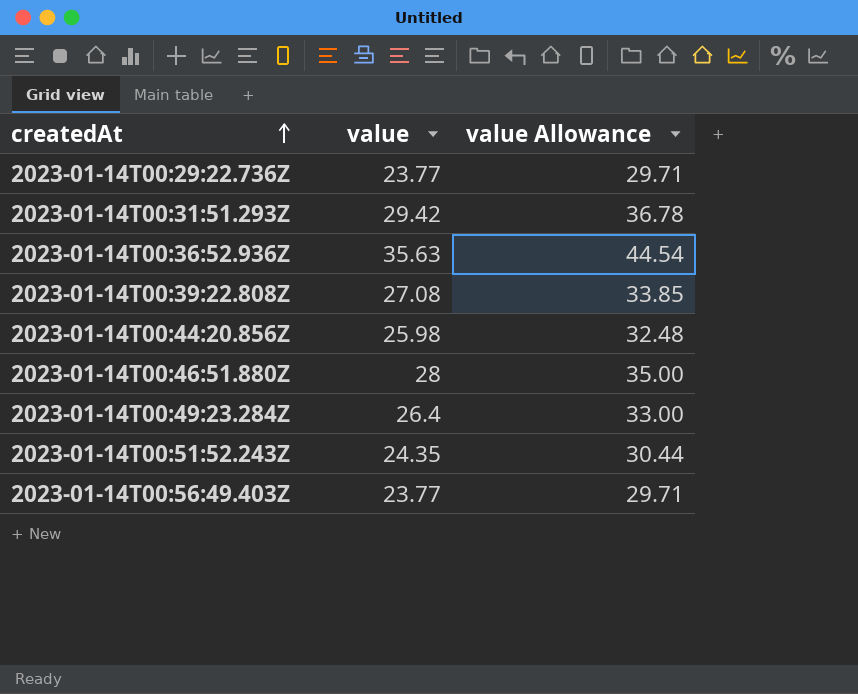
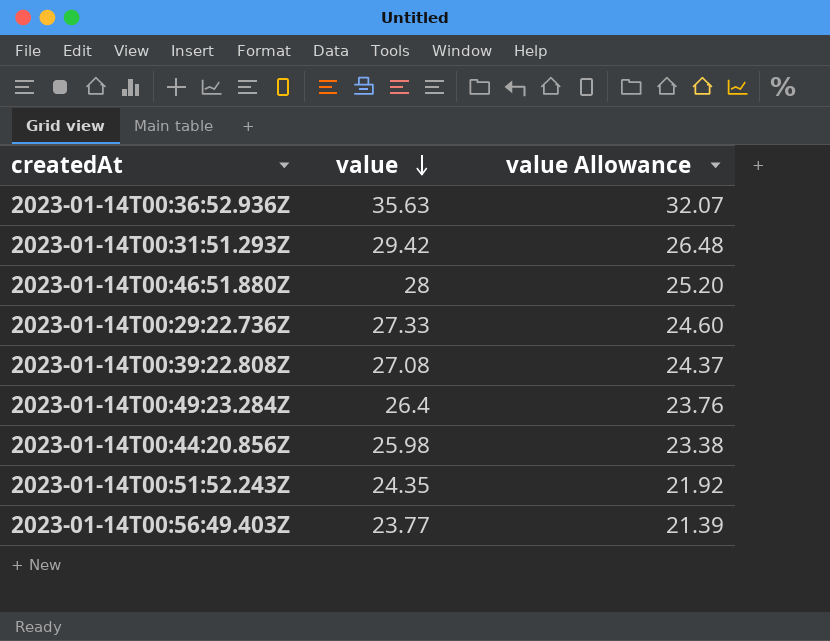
row order: createdAt ascending -> value descending
column value Allowance | formula: [value] * 1.25 -> [value] * 0.9
2023-01-14T00:29:22.736Z | value: 23.77 -> 27.33

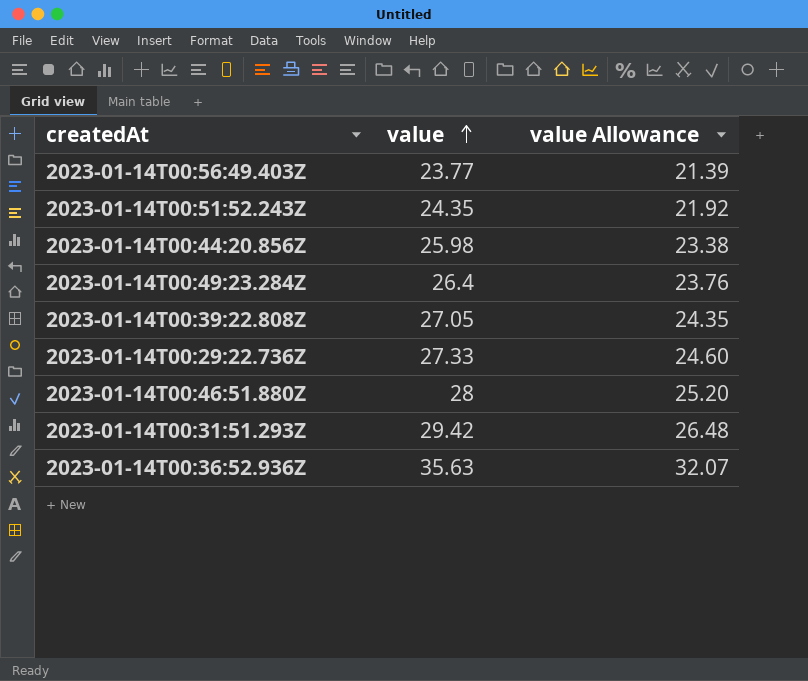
row order: value descending -> value ascending
2023-01-14T00:39:22.808Z | value: 27.08 -> 27.05
2023-01-14T00:39:22.808Z | value Allowance: 24.37 -> 24.35

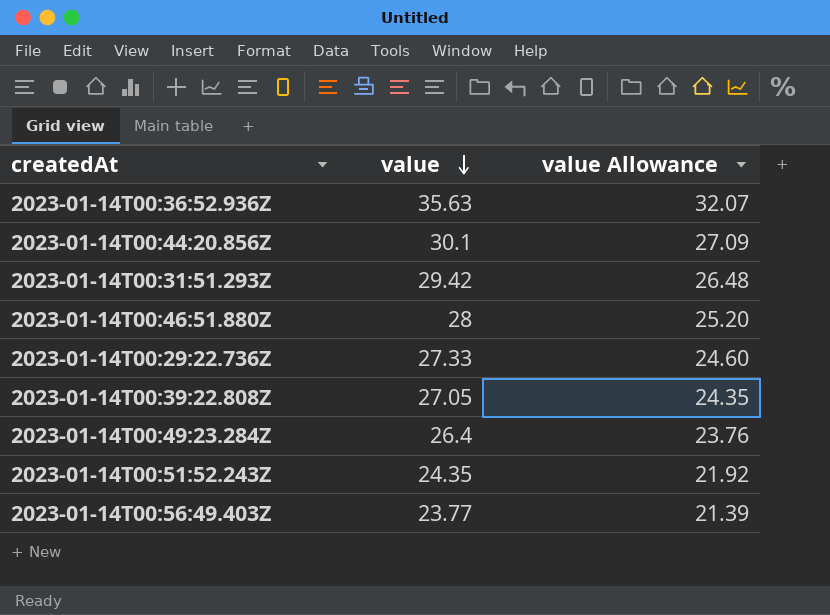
row order: value ascending -> value descending
2023-01-14T00:44:20.856Z | value: 25.98 -> 30.1
2023-01-14T00:44:20.856Z | value Allowance: 23.38 -> 27.09

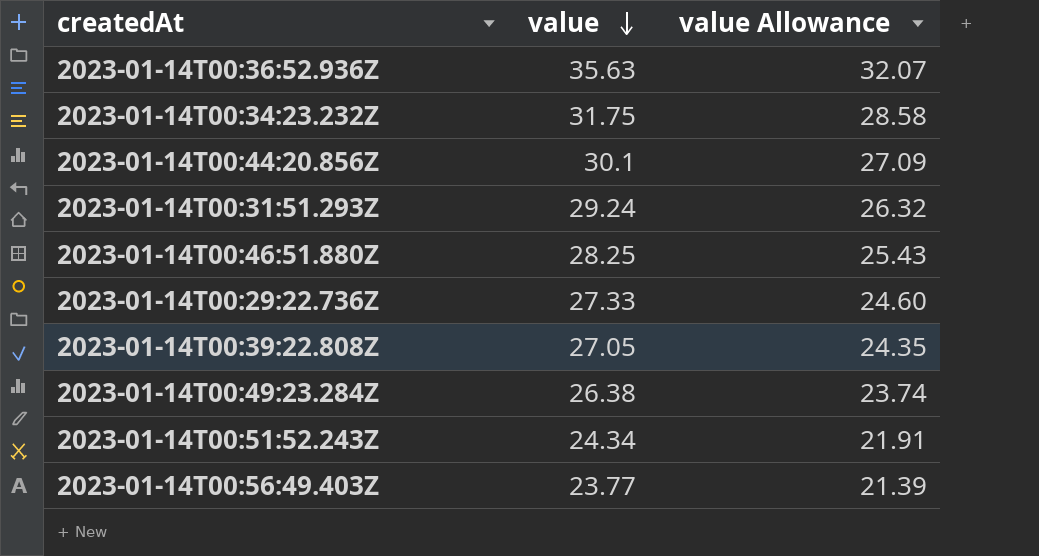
row 2023-01-14T00:34:23.232Z: none -> 31.75 | 28.58
2023-01-14T00:31:51.293Z | value: 29.42 -> 29.24
2023-01-14T00:31:51.293Z | value Allowance: 26.48 -> 26.32
2023-01-14T00:46:51.880Z | value: 28 -> 28.25
2023-01-14T00:46:51.880Z | value Allowance: 25.20 -> 25.43
2023-01-14T00:49:23.284Z | value: 26.4 -> 26.38
2023-01-14T00:49:23.284Z | value Allowance: 23.76 -> 23.74
2023-01-14T00:51:52.243Z | value: 24.35 -> 24.34
2023-01-14T00:51:52.243Z | value Allowance: 21.92 -> 21.91

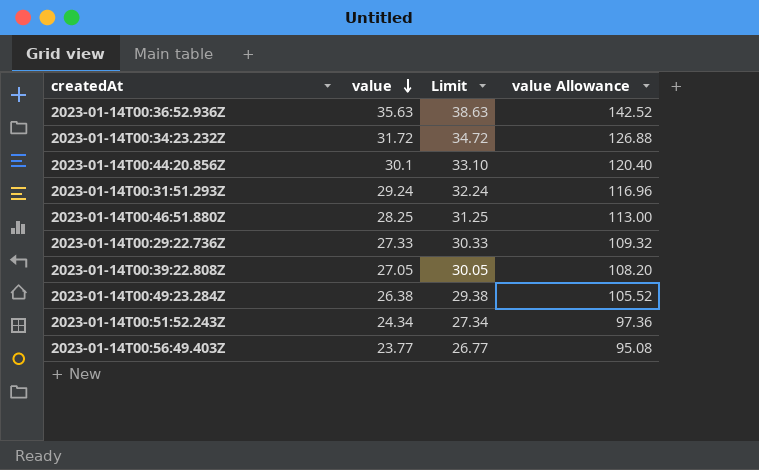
column Limit | formula: none -> [value] + 3
column value Allowance | formula: [value] * 0.9 -> [value] * 4
2023-01-14T00:34:23.232Z | value: 31.75 -> 31.72

